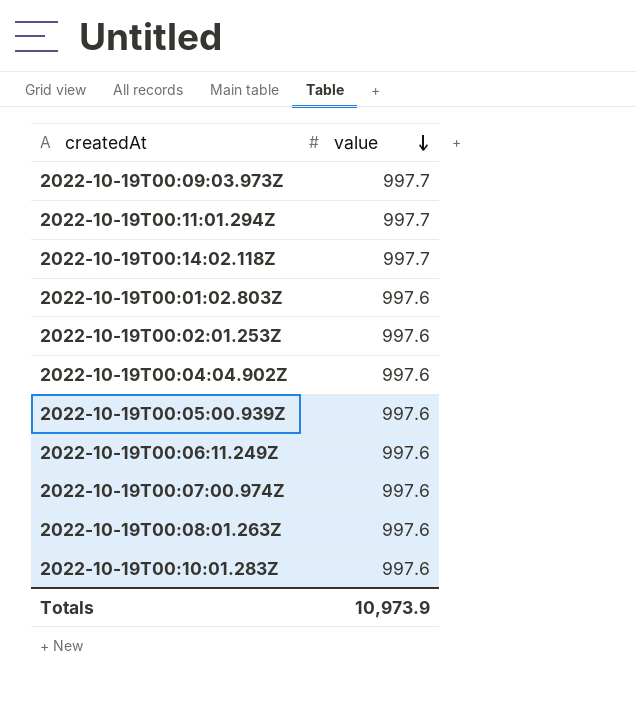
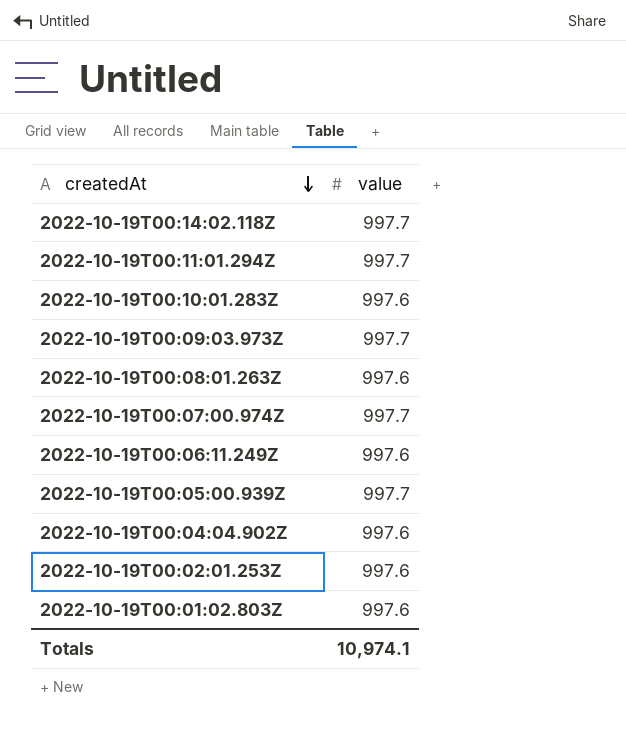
row order: value descending -> createdAt descending
2022-10-19T00:07:00.974Z | value: 997.6 -> 997.7
2022-10-19T00:05:00.939Z | value: 997.6 -> 997.7
Totals | value: 10,973.9 -> 10,974.1

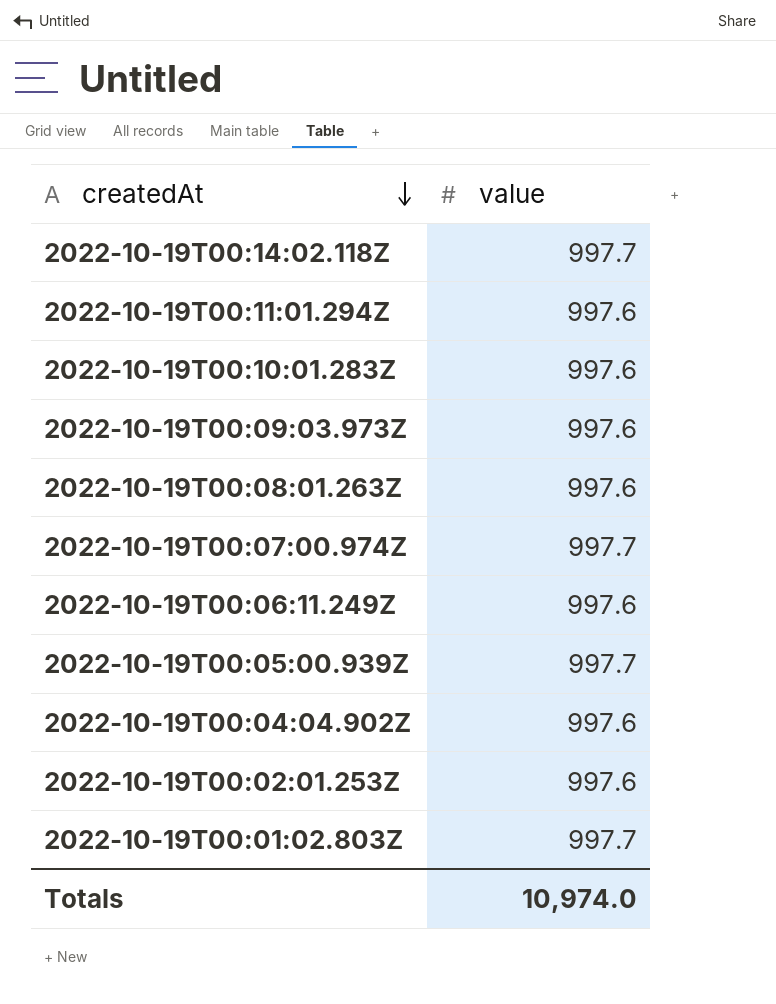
2022-10-19T00:11:01.294Z | value: 997.7 -> 997.6
2022-10-19T00:09:03.973Z | value: 997.7 -> 997.6
2022-10-19T00:01:02.803Z | value: 997.6 -> 997.7
Totals | value: 10,974.1 -> 10,974.0

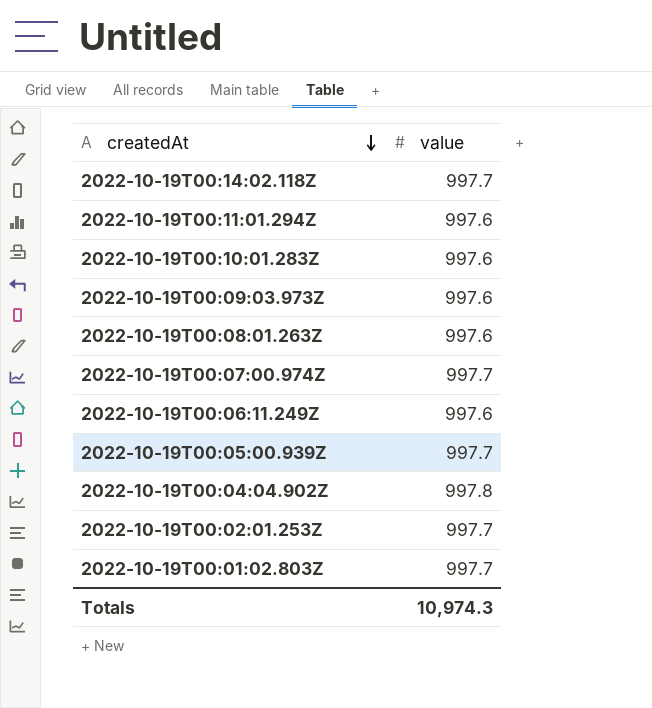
2022-10-19T00:04:04.902Z | value: 997.6 -> 997.8
2022-10-19T00:02:01.253Z | value: 997.6 -> 997.7
Totals | value: 10,974.0 -> 10,974.3

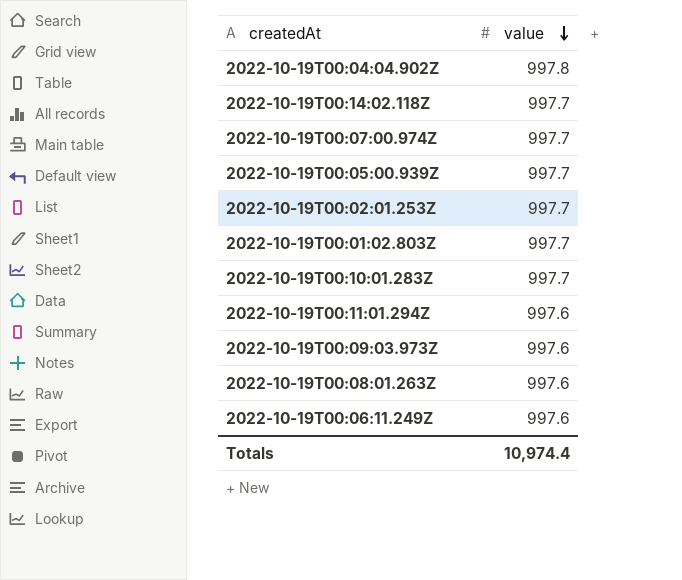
row order: createdAt descending -> value descending
2022-10-19T00:10:01.283Z | value: 997.6 -> 997.7
Totals | value: 10,974.3 -> 10,974.4

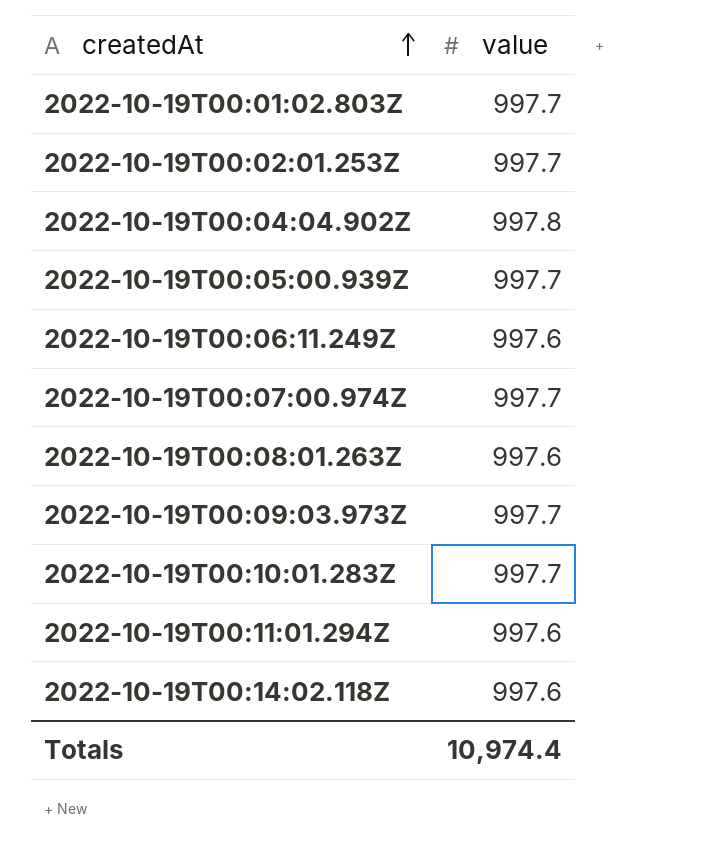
row order: value descending -> createdAt ascending
2022-10-19T00:09:03.973Z | value: 997.6 -> 997.7
2022-10-19T00:14:02.118Z | value: 997.7 -> 997.6

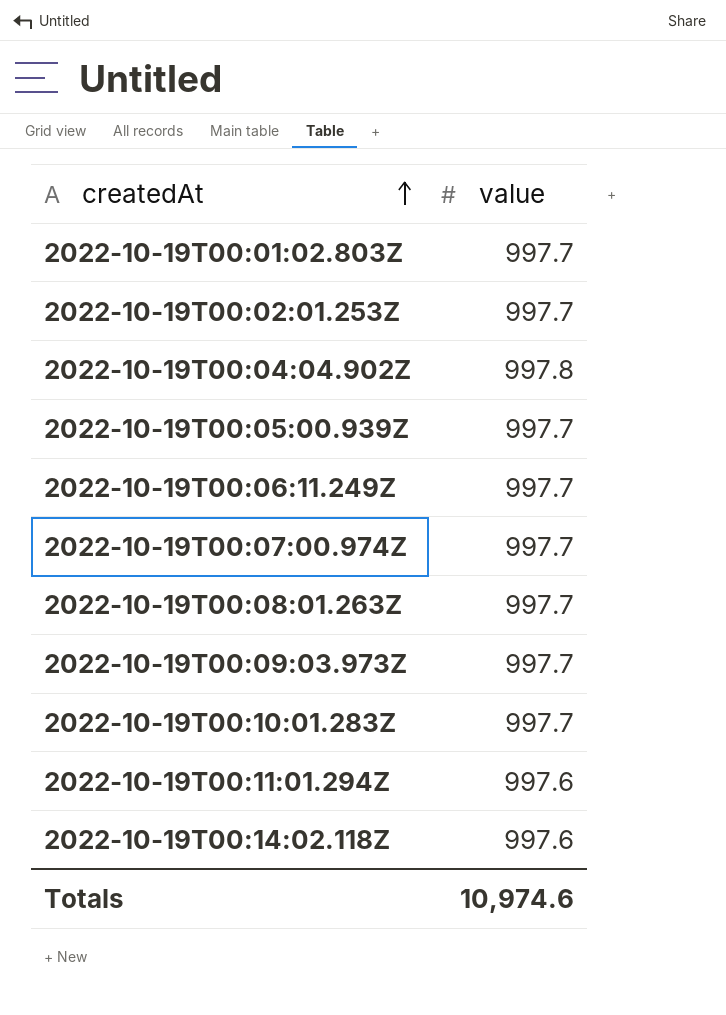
2022-10-19T00:06:11.249Z | value: 997.6 -> 997.7
2022-10-19T00:08:01.263Z | value: 997.6 -> 997.7
Totals | value: 10,974.4 -> 10,974.6

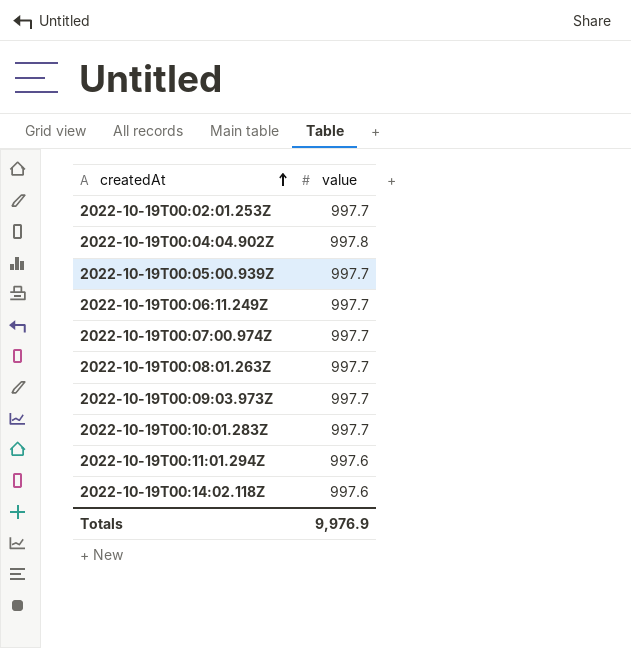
row 2022-10-19T00:01:02.803Z: 997.7 -> none
Totals | value: 10,974.6 -> 9,976.9

